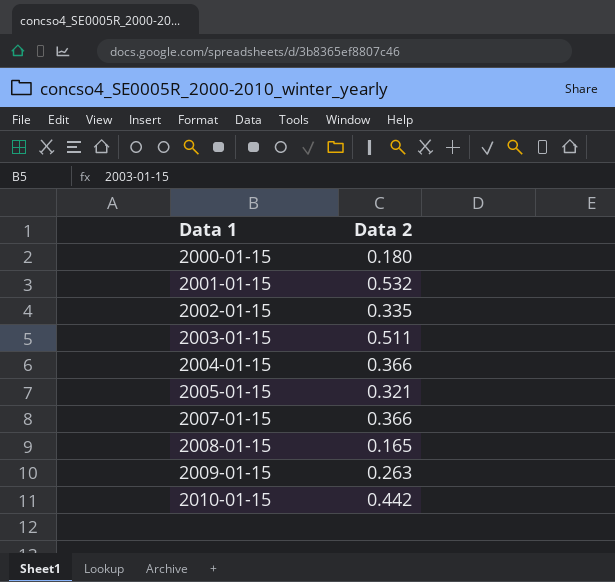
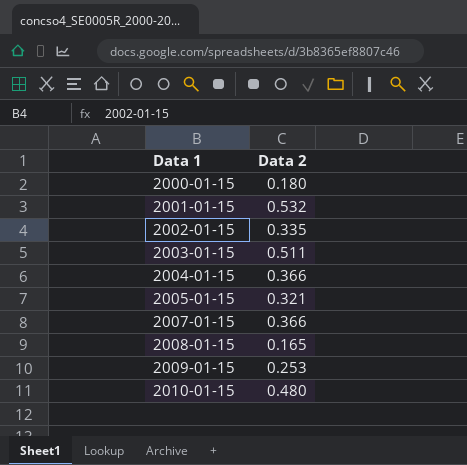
2009-01-15 | Data 2: 0.263 -> 0.253
2010-01-15 | Data 2: 0.442 -> 0.480

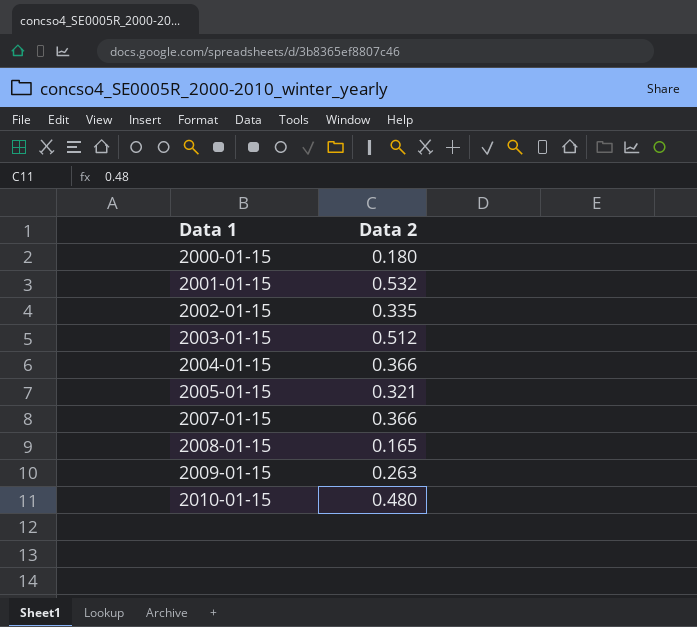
2003-01-15 | Data 2: 0.511 -> 0.512
2009-01-15 | Data 2: 0.253 -> 0.263

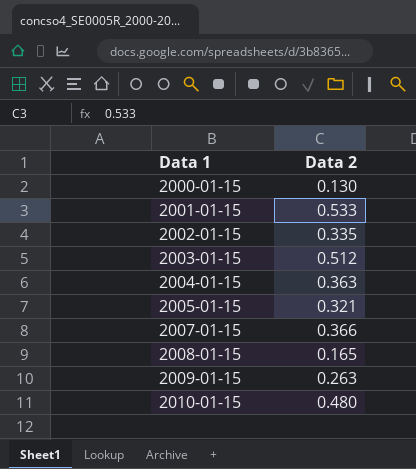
2000-01-15 | Data 2: 0.180 -> 0.130
2001-01-15 | Data 2: 0.532 -> 0.533
2004-01-15 | Data 2: 0.366 -> 0.363

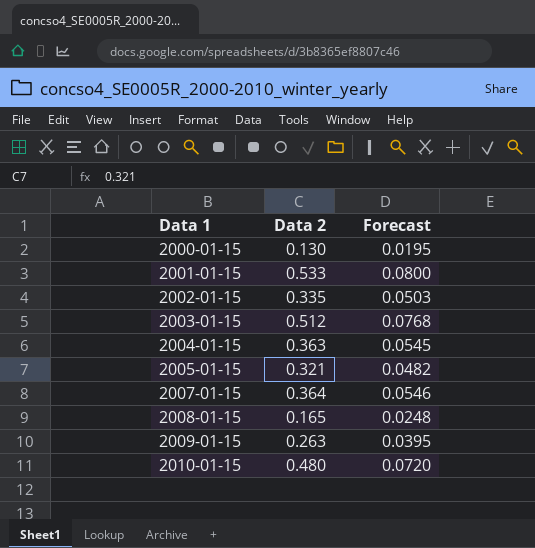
column Forecast | formula: none -> [Data 2] * 0.15
2007-01-15 | Data 2: 0.366 -> 0.364

